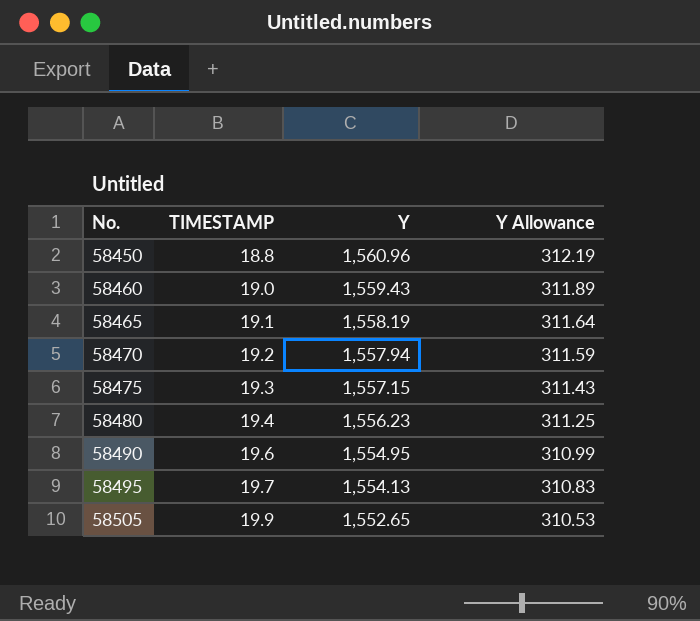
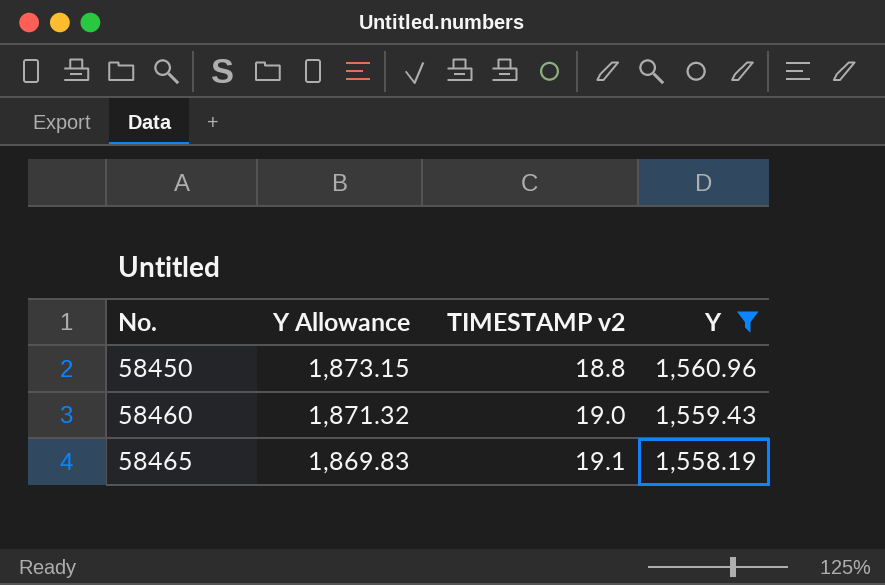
filter: none -> Y >= 1,558.19
column Y Allowance | formula: [Y] * 0.2 -> [Y] * 1.2
column Y Allowance | position: 4 -> 2
column name: TIMESTAMP -> TIMESTAMP v2

